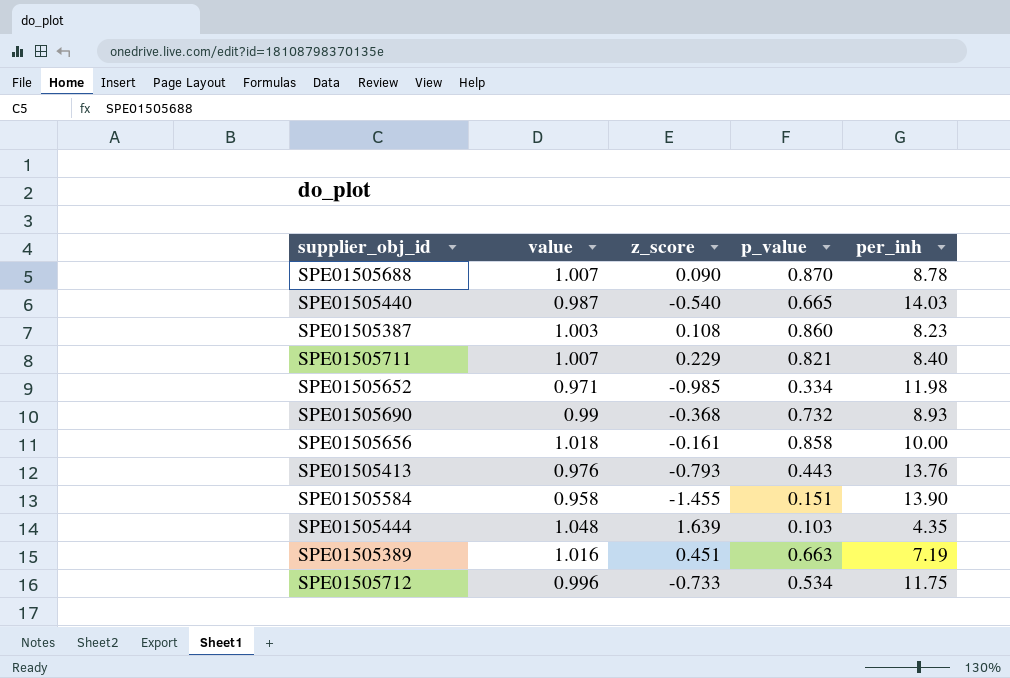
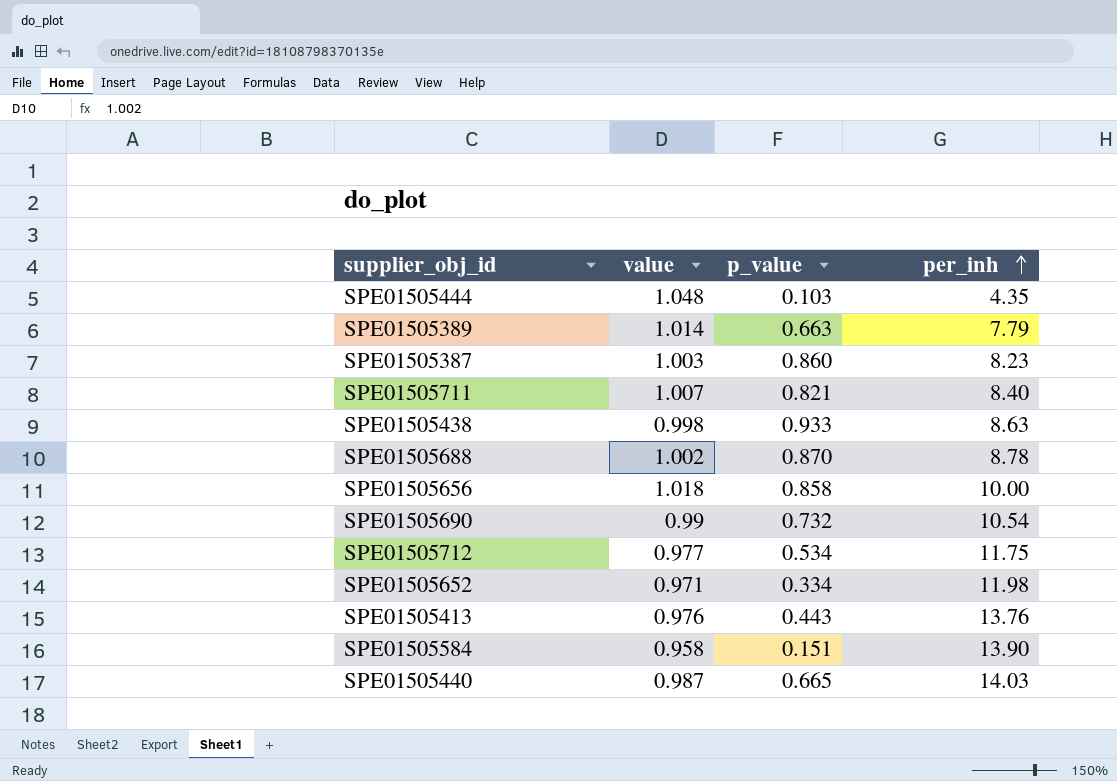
row order: none -> per_inh ascending
column z_score | position: 3 -> none
SPE01505389 | value: 1.016 -> 1.014
SPE01505389 | per_inh: 7.19 -> 7.79
row SPE01505438: none -> 0.998 | 0.933 | 8.63
SPE01505688 | value: 1.007 -> 1.002
SPE01505690 | per_inh: 8.93 -> 10.54
SPE01505712 | value: 0.996 -> 0.977

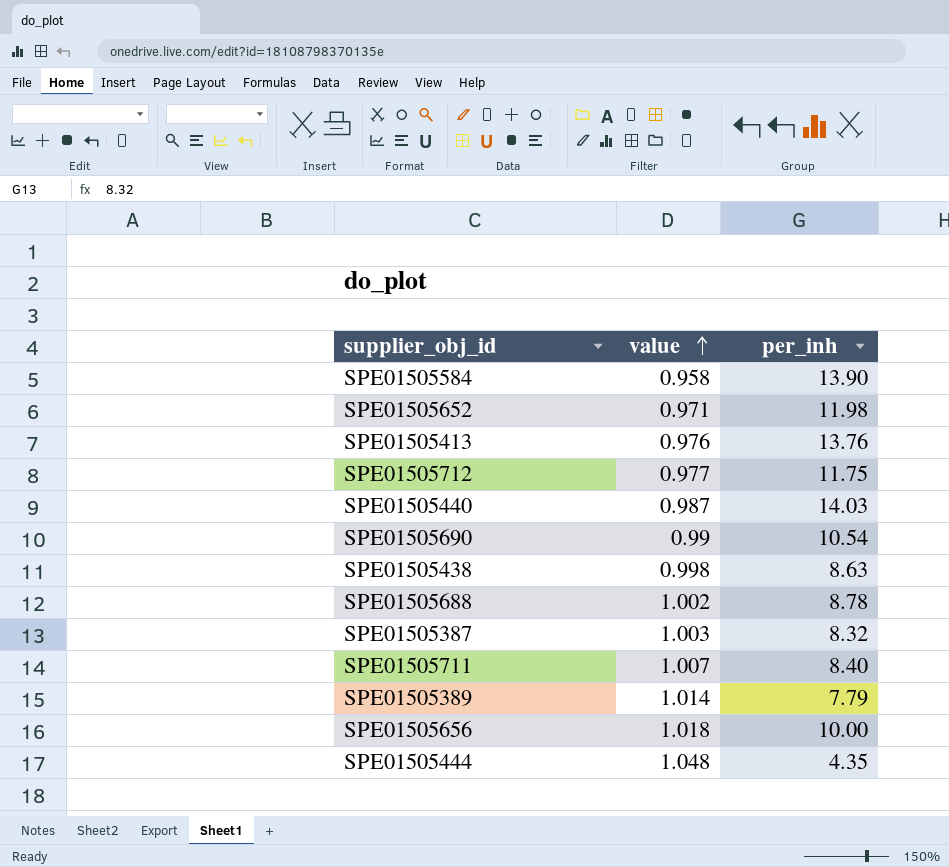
row order: per_inh ascending -> value ascending
column p_value | position: 3 -> none
SPE01505387 | per_inh: 8.23 -> 8.32

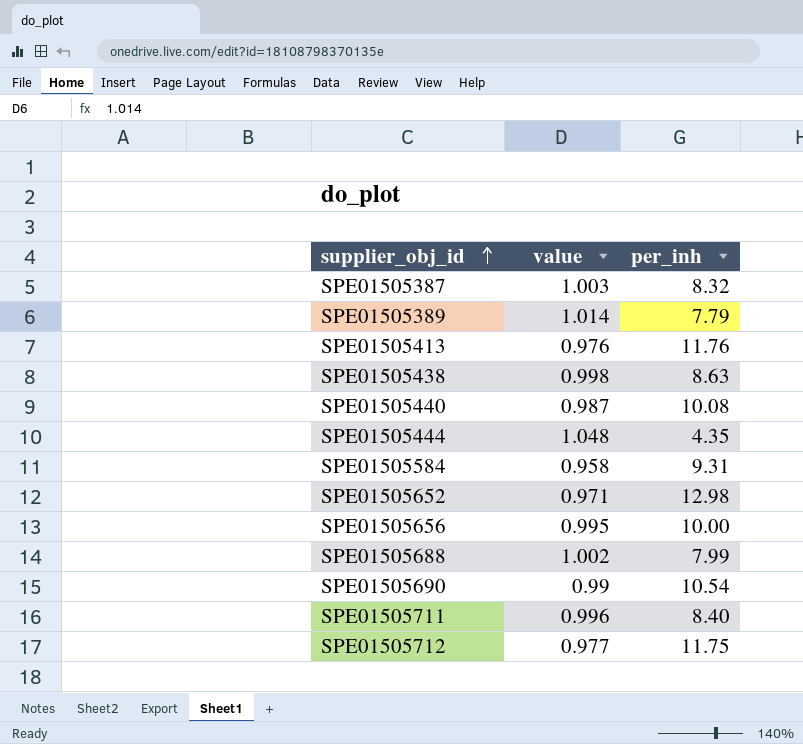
row order: value ascending -> supplier_obj_id ascending
SPE01505413 | per_inh: 13.76 -> 11.76
SPE01505440 | per_inh: 14.03 -> 10.08
SPE01505584 | per_inh: 13.90 -> 9.31
SPE01505652 | per_inh: 11.98 -> 12.98
SPE01505656 | value: 1.018 -> 0.995
SPE01505688 | per_inh: 8.78 -> 7.99
SPE01505711 | value: 1.007 -> 0.996

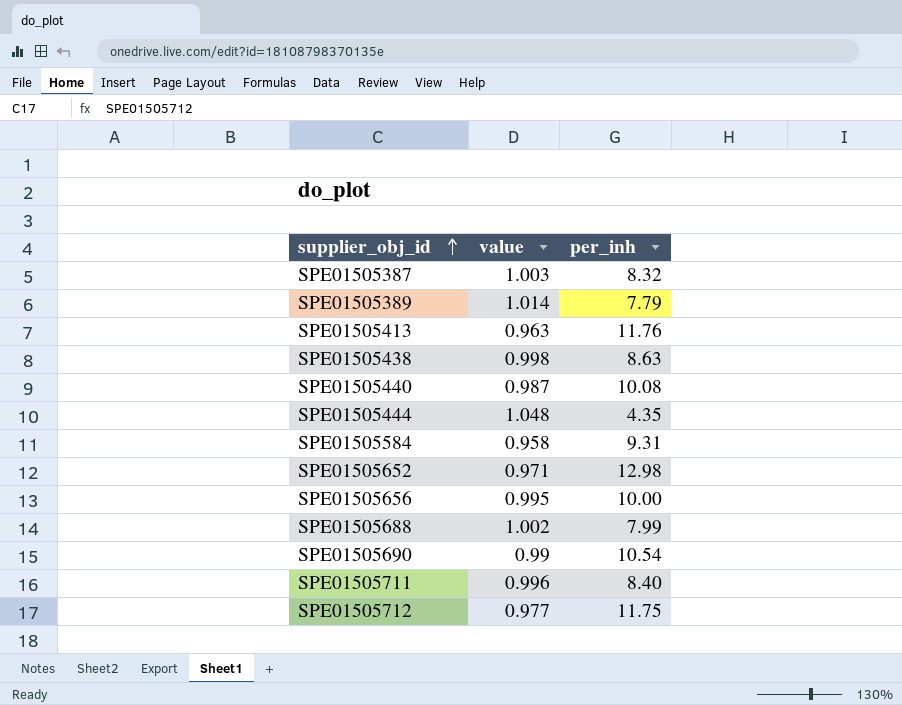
SPE01505413 | value: 0.976 -> 0.963

